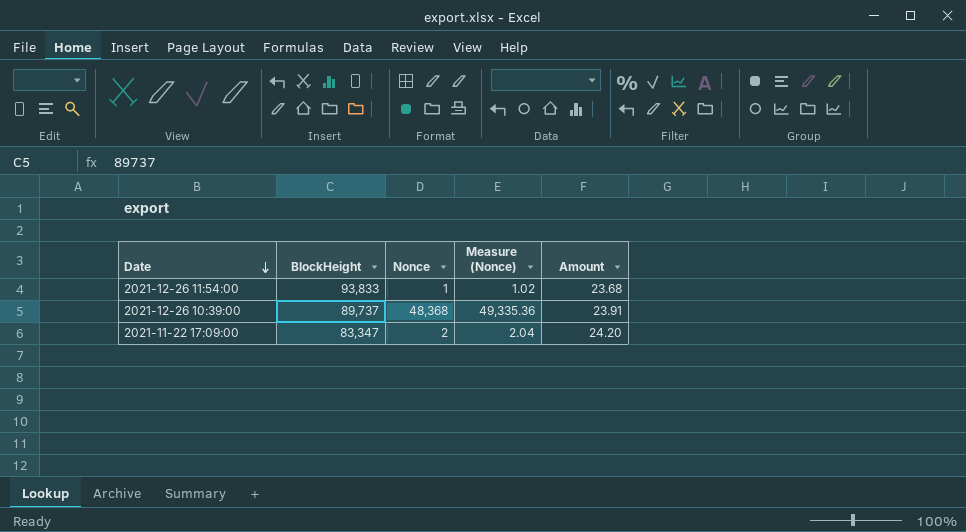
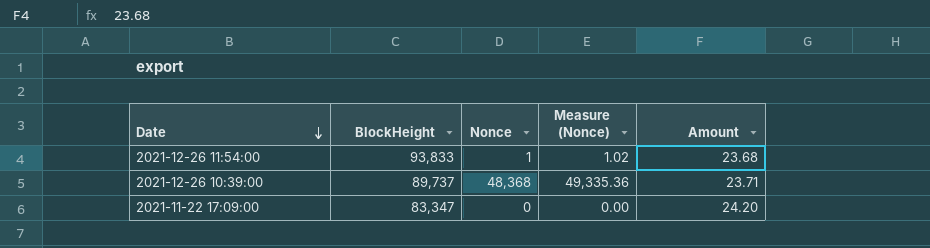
2021-12-26 10:39:00 | Amount: 23.91 -> 23.71
2021-11-22 17:09:00 | Nonce: 2 -> 0
2021-11-22 17:09:00 | Measure (Nonce): 2.04 -> 0.00

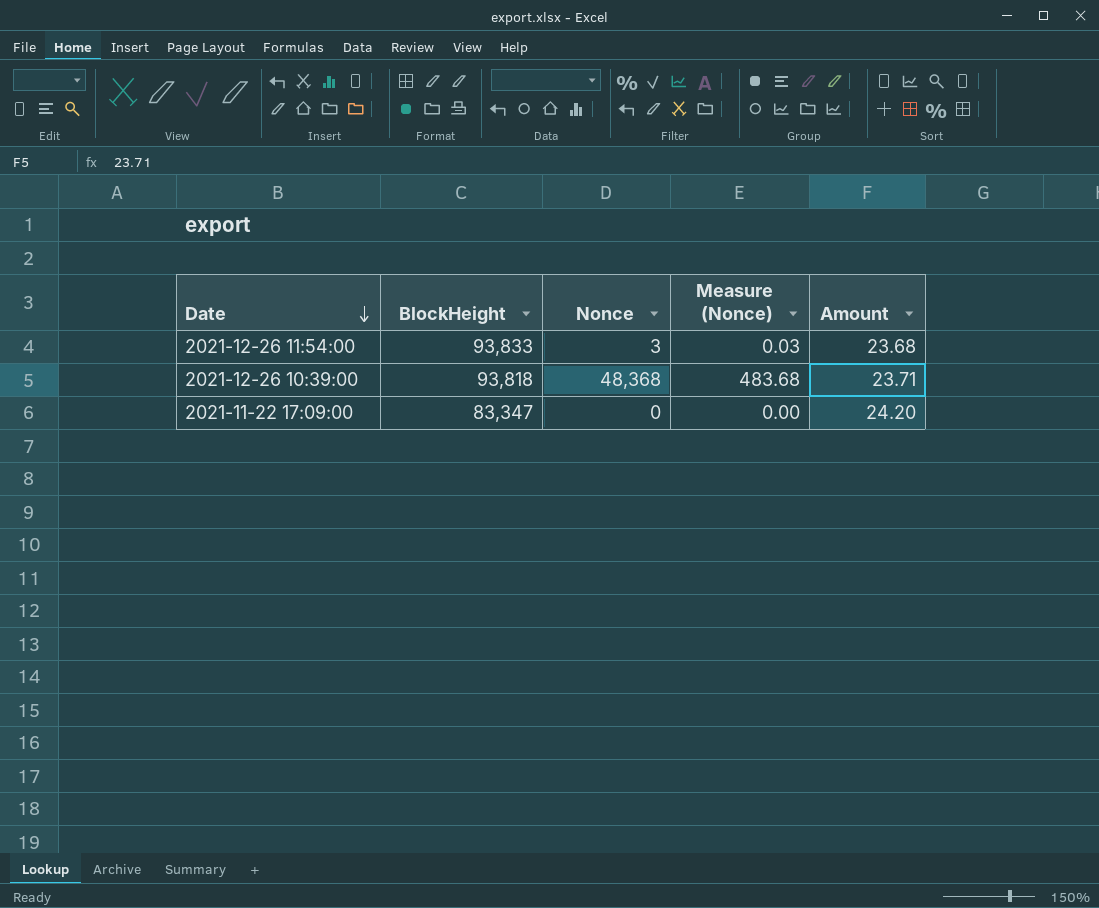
column Measure (Nonce) | formula: [Nonce] * 1.02 -> [Nonce] * 0.01
2021-12-26 11:54:00 | Nonce: 1 -> 3
2021-12-26 10:39:00 | BlockHeight: 89,737 -> 93,818

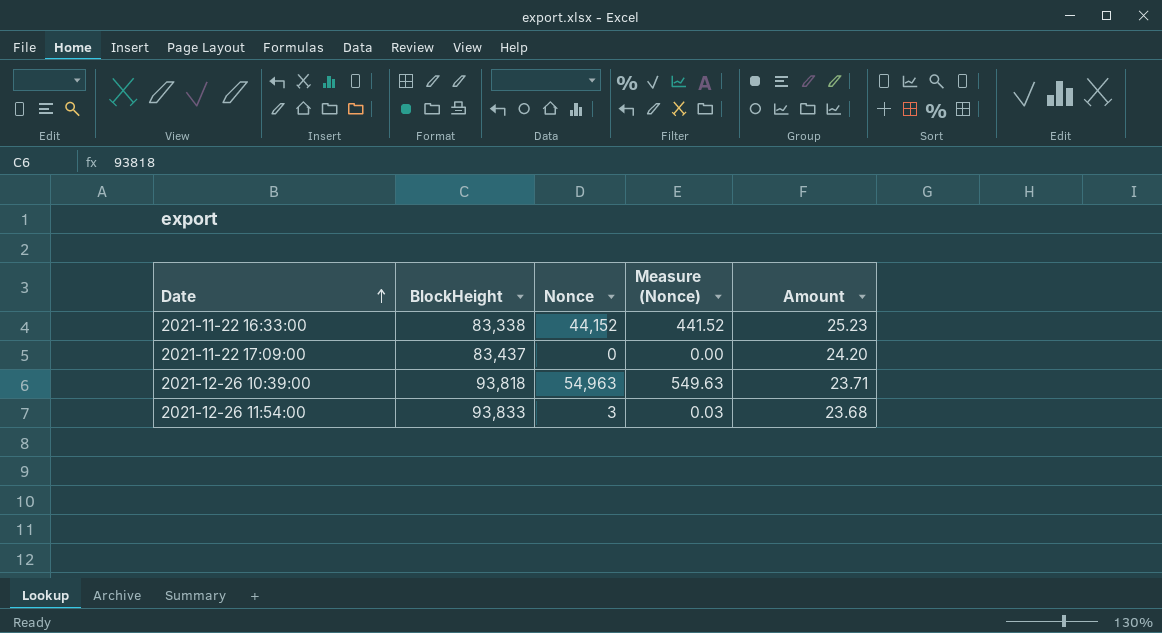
row order: Date descending -> Date ascending
row 2021-11-22 16:33:00: none -> 83,338 | 44,152 | 441.52 | 25.23
2021-11-22 17:09:00 | BlockHeight: 83,347 -> 83,437
2021-12-26 10:39:00 | Nonce: 48,368 -> 54,963
2021-12-26 10:39:00 | Measure (Nonce): 483.68 -> 549.63

